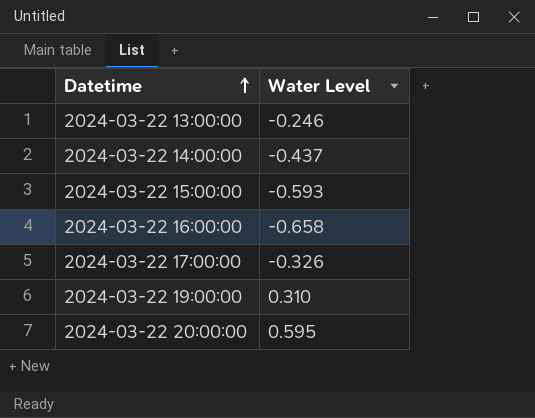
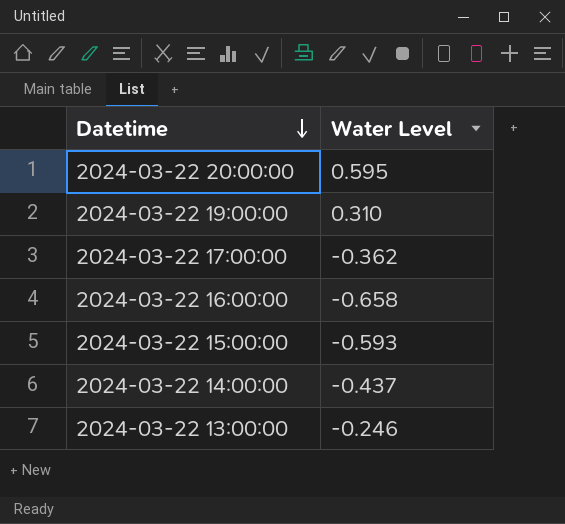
row order: Datetime ascending -> Datetime descending
2024-03-22 17:00:00 | Water Level: -0.326 -> -0.362

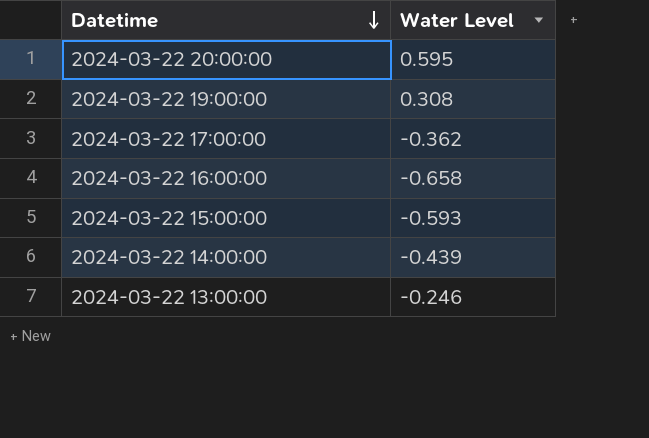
2024-03-22 19:00:00 | Water Level: 0.310 -> 0.308
2024-03-22 14:00:00 | Water Level: -0.437 -> -0.439

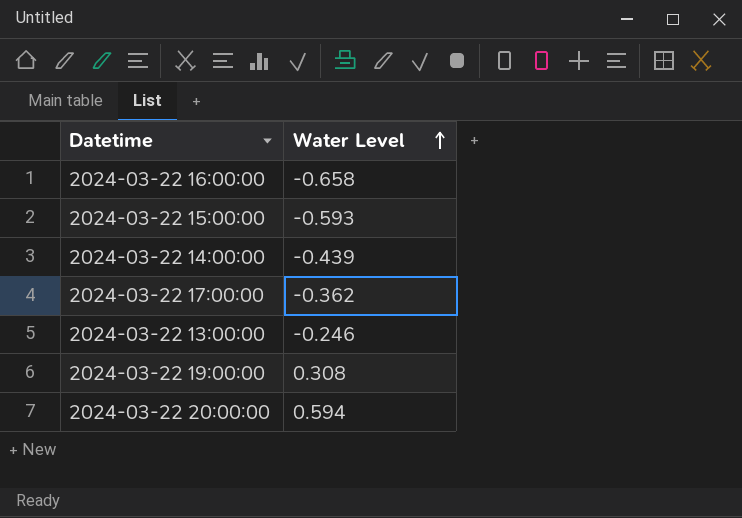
row order: Datetime descending -> Water Level ascending
2024-03-22 20:00:00 | Water Level: 0.595 -> 0.594

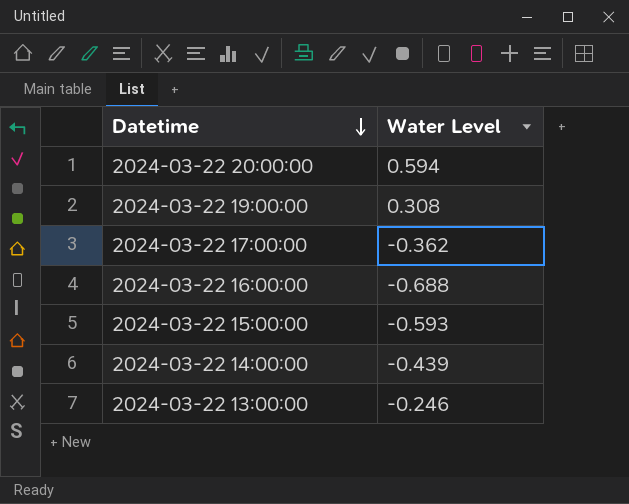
row order: Water Level ascending -> Datetime descending
2024-03-22 16:00:00 | Water Level: -0.658 -> -0.688

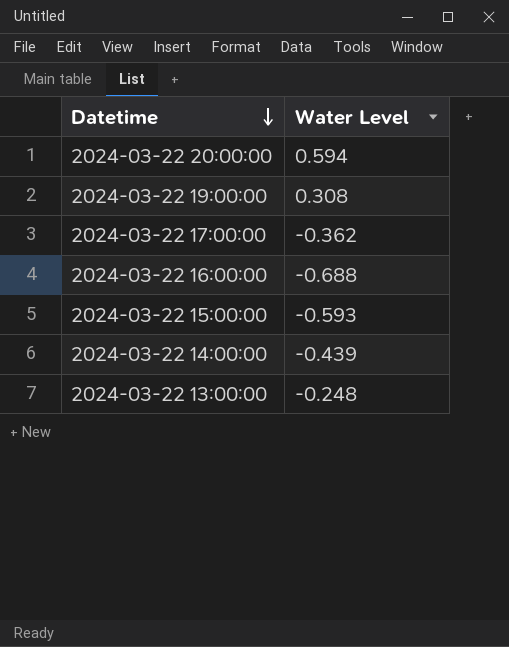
2024-03-22 13:00:00 | Water Level: -0.246 -> -0.248

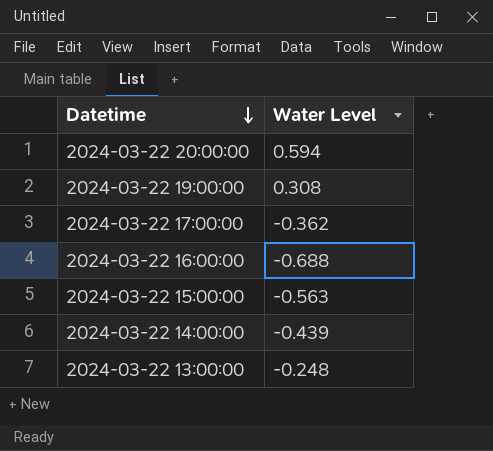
2024-03-22 15:00:00 | Water Level: -0.593 -> -0.563

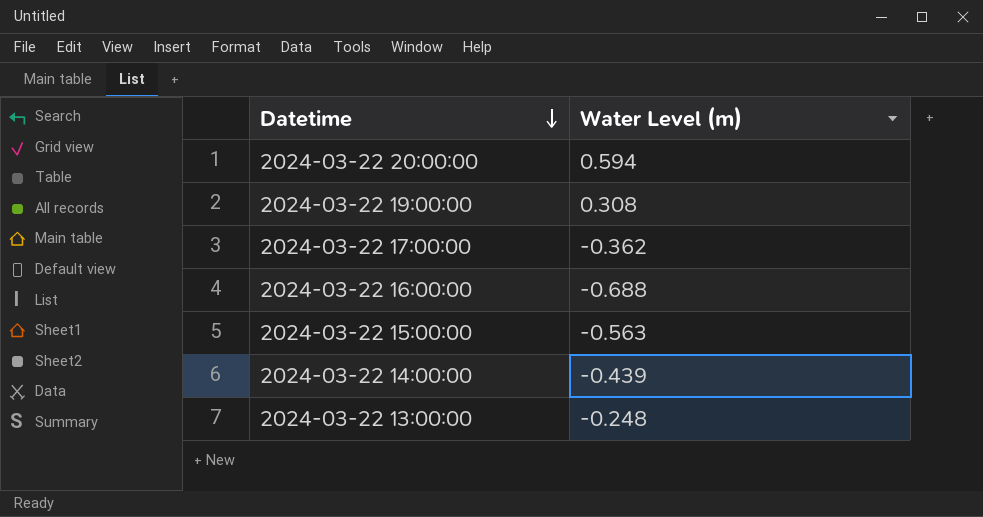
column name: Water Level -> Water Level (m)

